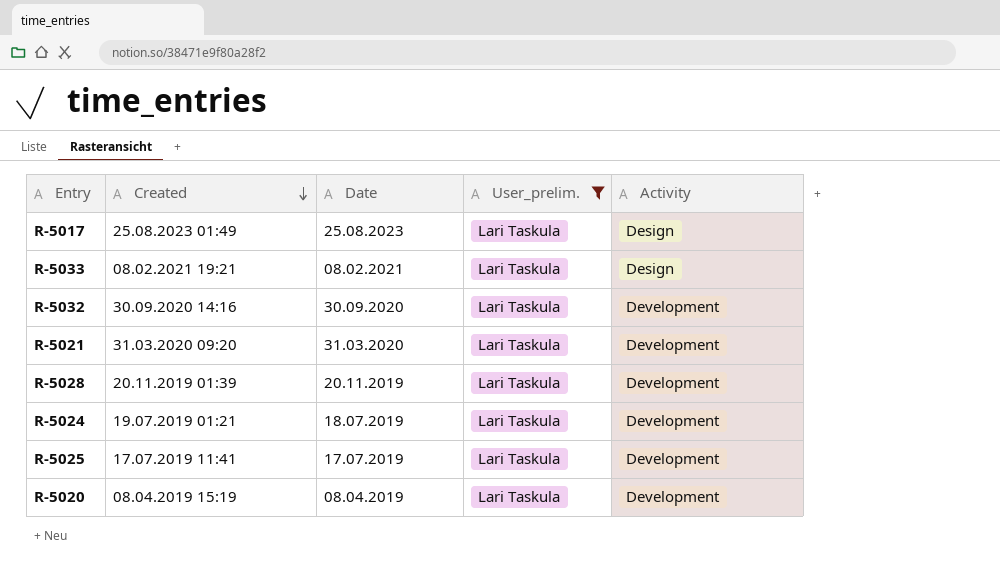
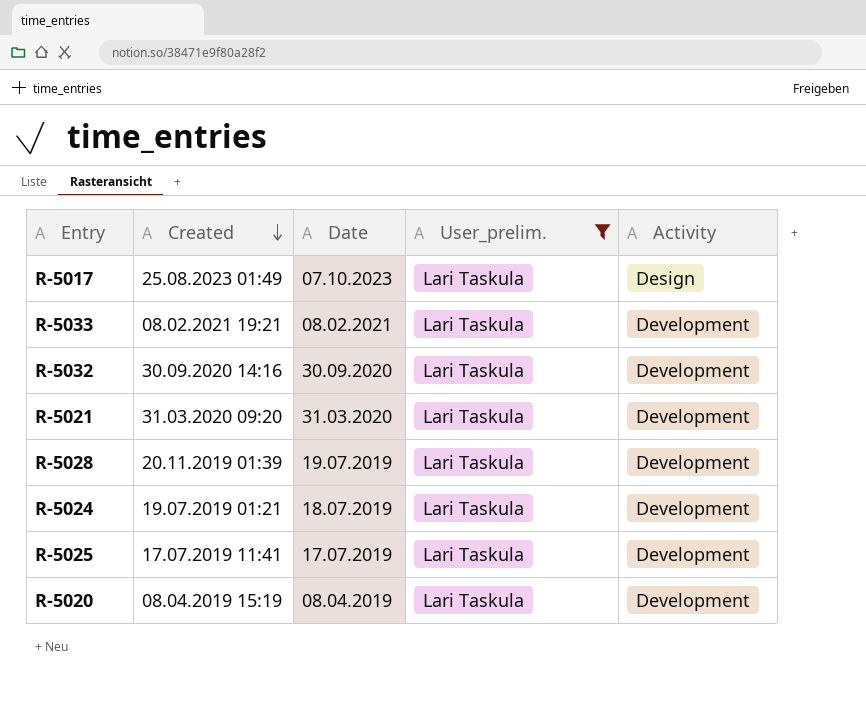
R-5017 | Date: 25.08.2023 -> 07.10.2023
R-5033 | Activity: Design -> Development
R-5028 | Date: 20.11.2019 -> 19.07.2019

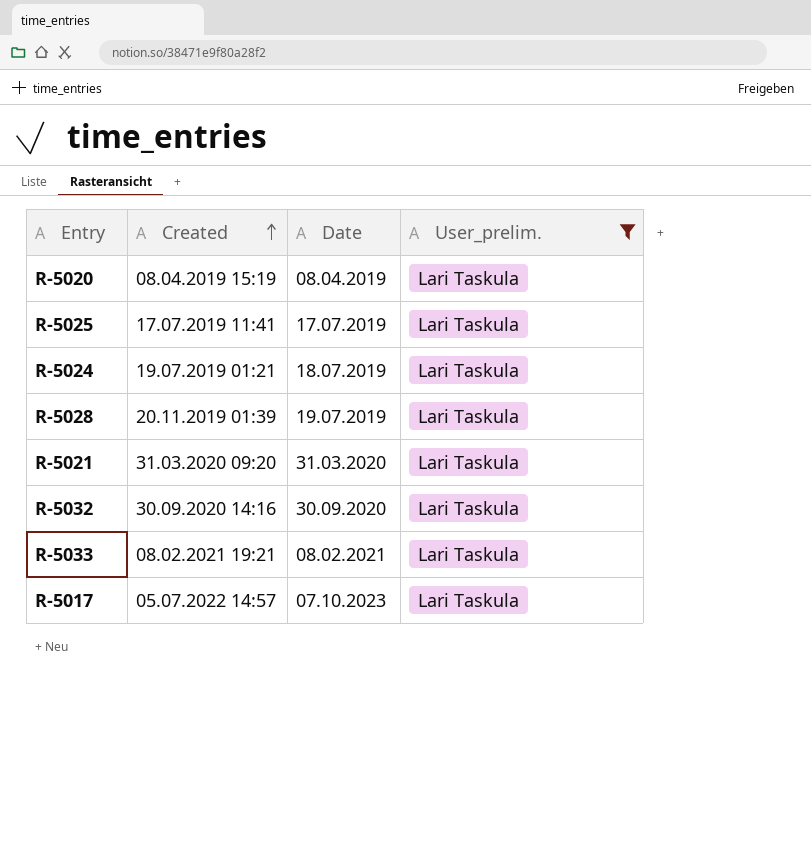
row order: Created descending -> Created ascending
column Activity | position: 5 -> none
R-5017 | Created: 25.08.2023 01:49 -> 05.07.2022 14:57

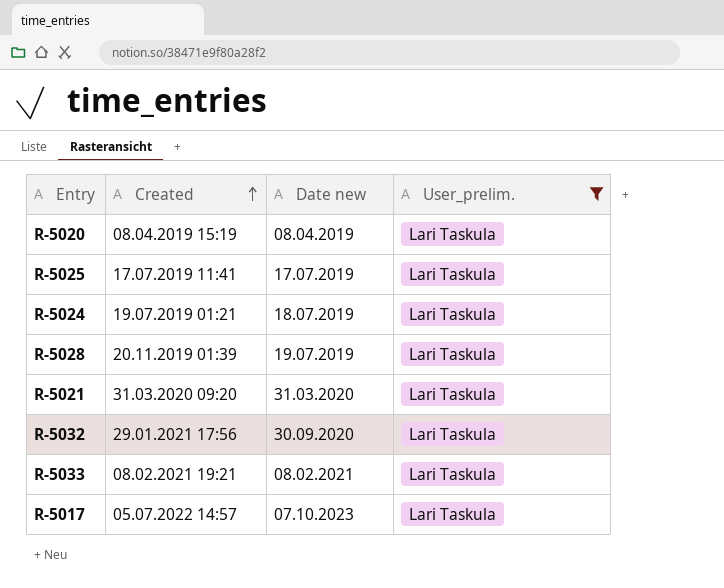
column name: Date -> Date new
R-5032 | Created: 30.09.2020 14:16 -> 29.01.2021 17:56

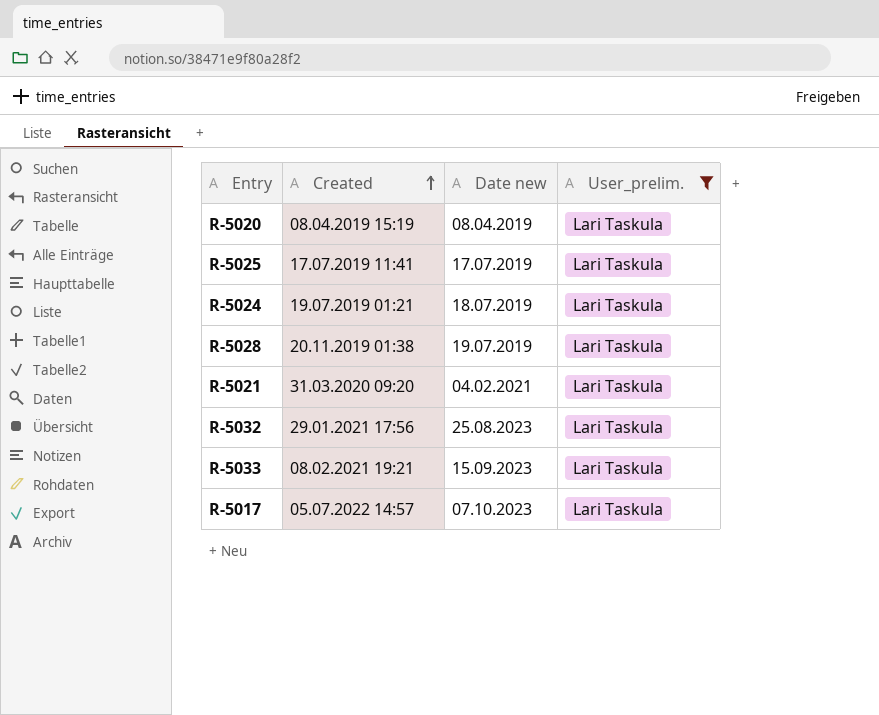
R-5028 | Created: 20.11.2019 01:39 -> 20.11.2019 01:38
R-5021 | Date new: 31.03.2020 -> 04.02.2021
R-5032 | Date new: 30.09.2020 -> 25.08.2023
R-5033 | Date new: 08.02.2021 -> 15.09.2023

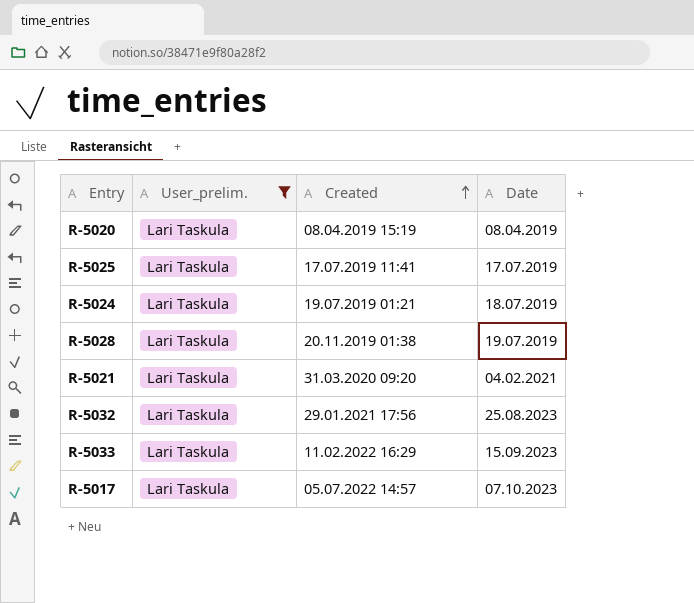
column User_prelim. | position: 4 -> 2
column name: Date new -> Date
R-5033 | Created: 08.02.2021 19:21 -> 11.02.2022 16:29

